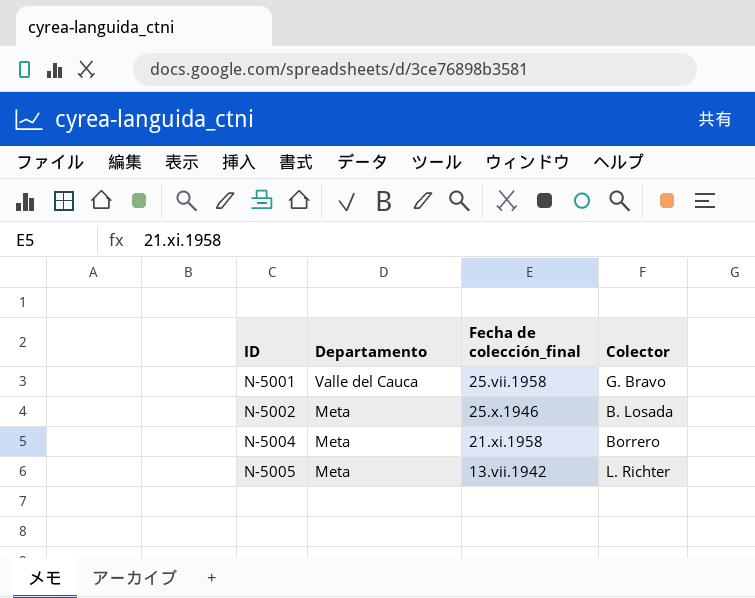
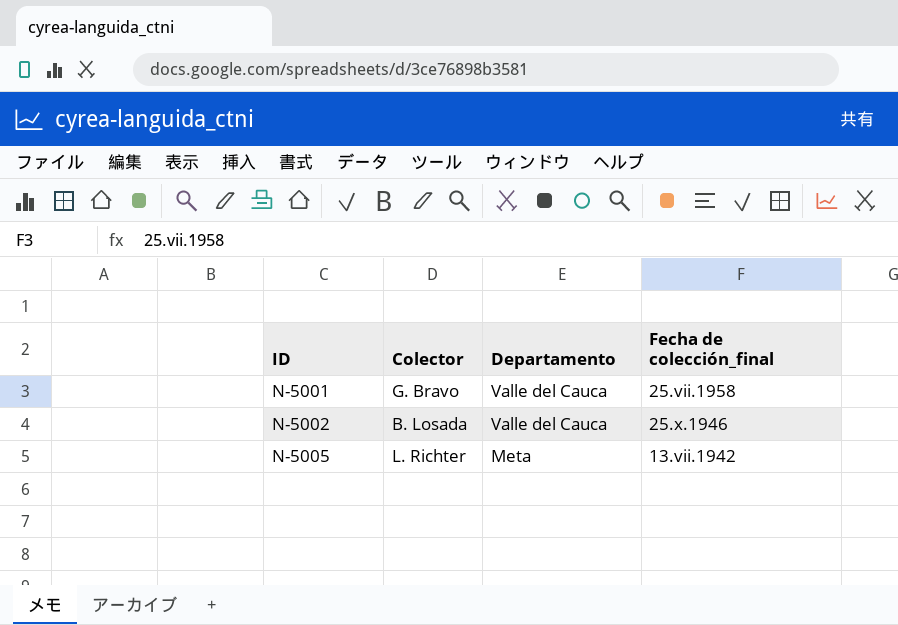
column Colector | position: 4 -> 2
row N-5004: Meta | 21.xi.1958 | Borrero -> none
N-5002 | Departamento: Meta -> Valle del Cauca

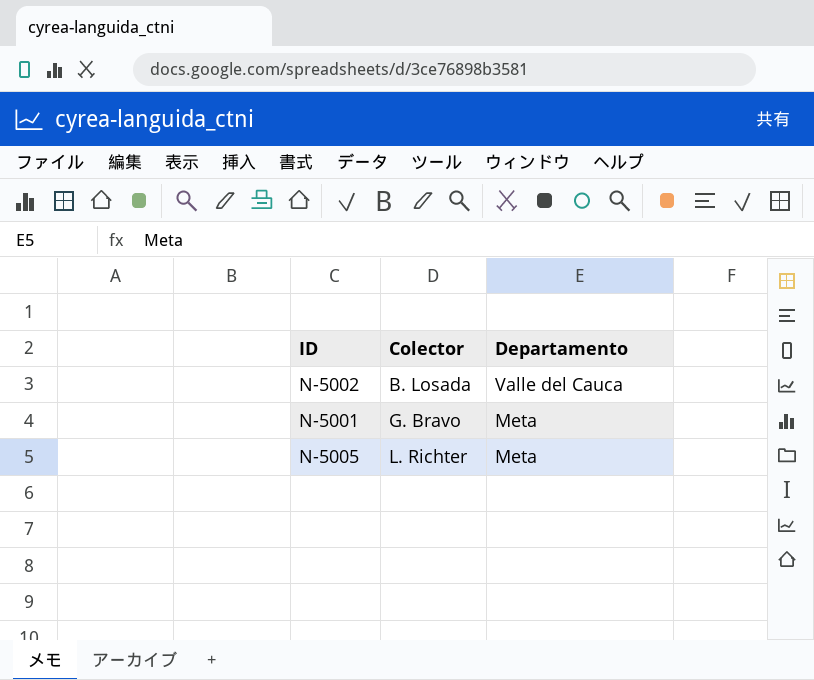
row order: ID ascending -> Colector ascending
column Fecha de colección_final | position: 4 -> none
N-5001 | Departamento: Valle del Cauca -> Meta

